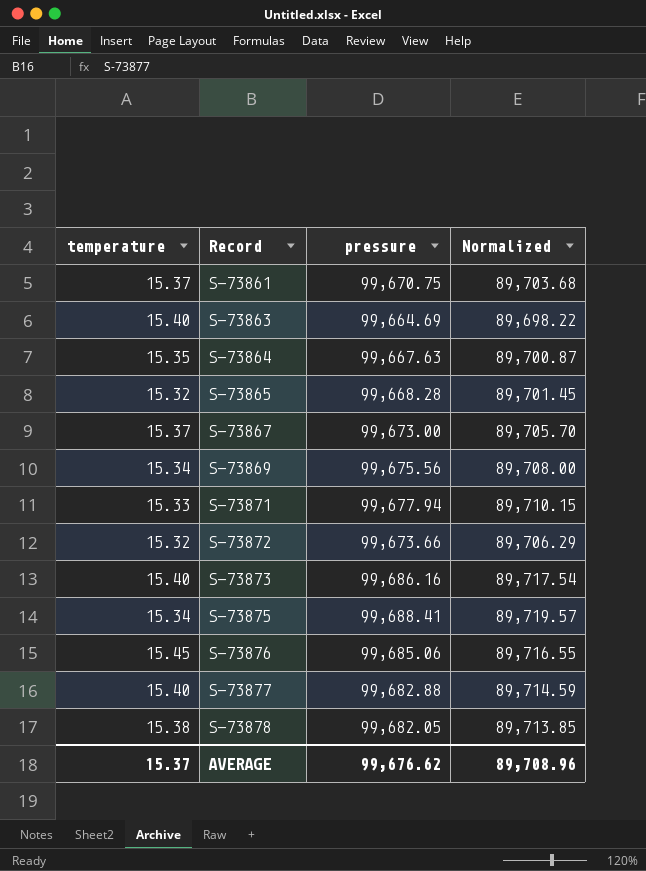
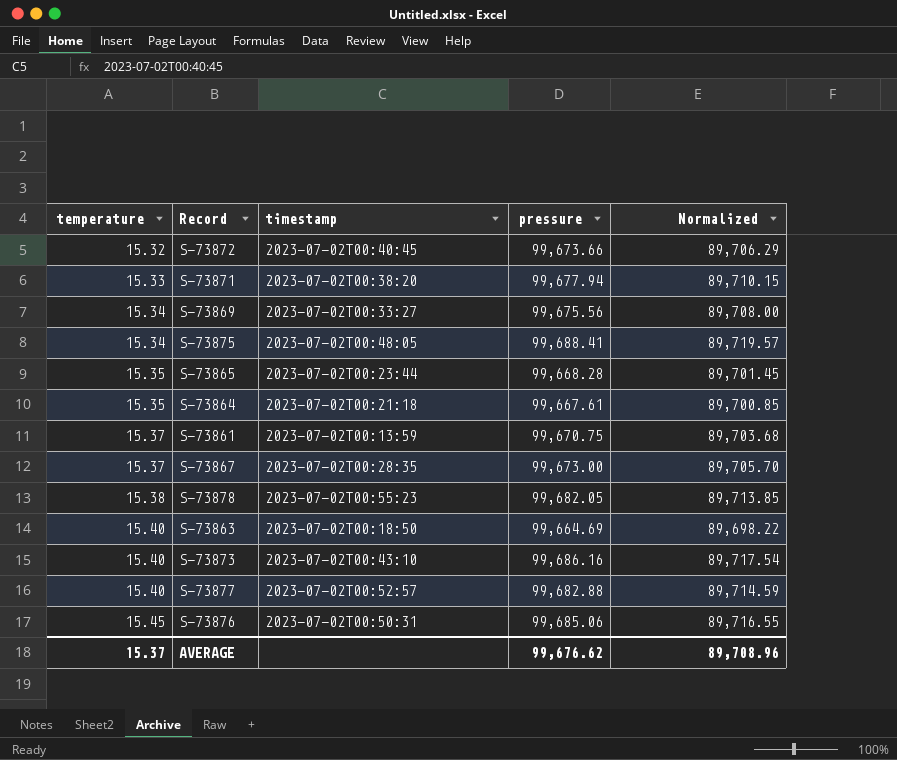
row order: Record ascending -> temperature ascending
column timestamp | position: none -> 3
S-73865 | temperature: 15.32 -> 15.35
S-73864 | pressure: 99,667.63 -> 99,667.61
S-73864 | Normalized: 89,700.87 -> 89,700.85

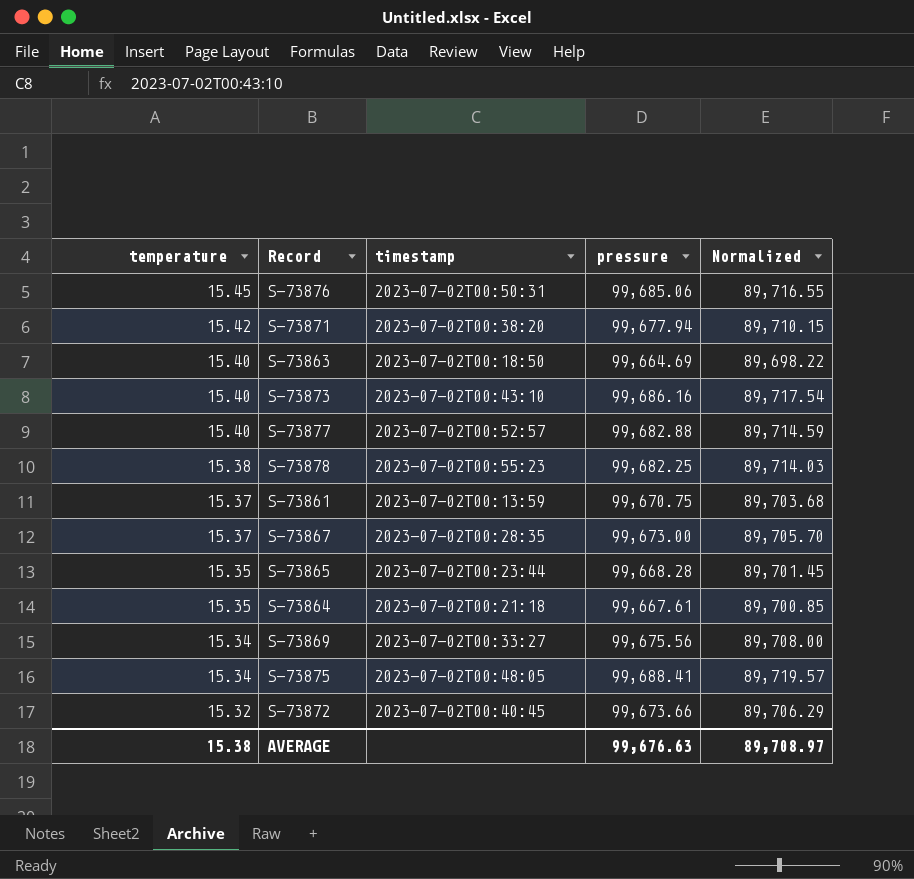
row order: temperature ascending -> temperature descending
S-73871 | temperature: 15.33 -> 15.42
S-73878 | pressure: 99,682.05 -> 99,682.25
S-73878 | Normalized: 89,713.85 -> 89,714.03
AVERAGE | temperature: 15.37 -> 15.38
AVERAGE | pressure: 99,676.62 -> 99,676.63
AVERAGE | Normalized: 89,708.96 -> 89,708.97

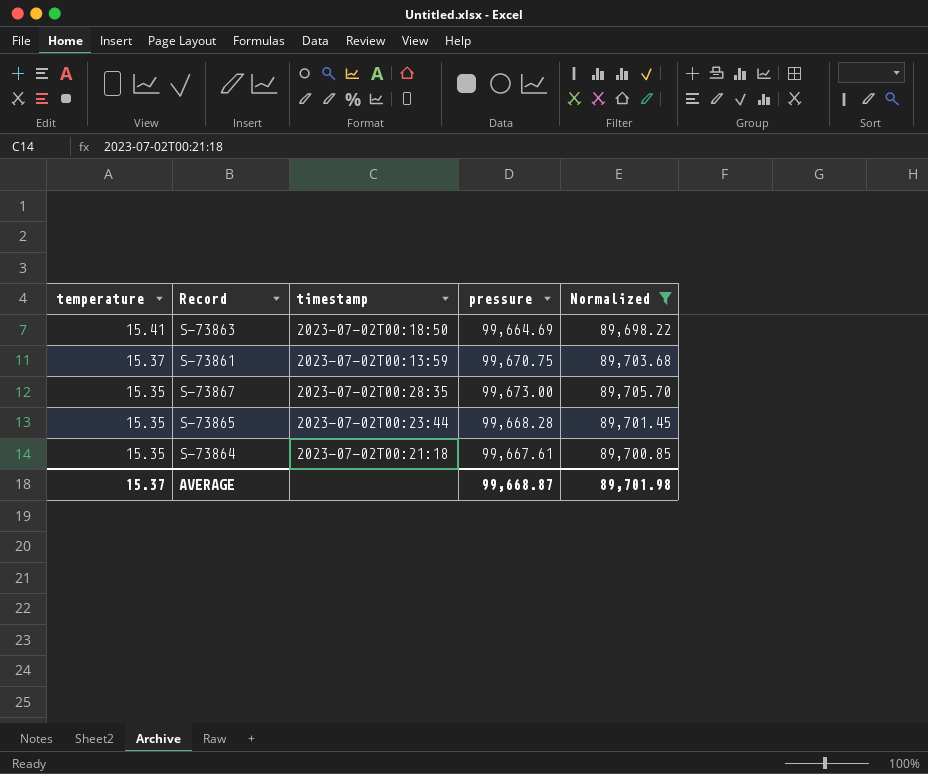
filter: none -> Normalized <= 89,705.70
S-73863 | temperature: 15.40 -> 15.41
S-73867 | temperature: 15.37 -> 15.35
AVERAGE | temperature: 15.38 -> 15.37
AVERAGE | pressure: 99,676.63 -> 99,668.87
AVERAGE | Normalized: 89,708.97 -> 89,701.98

